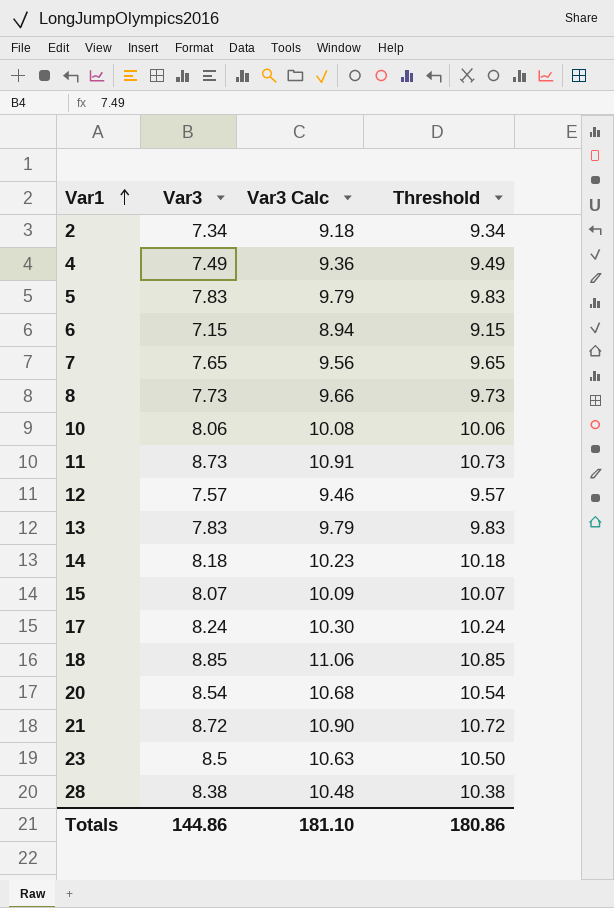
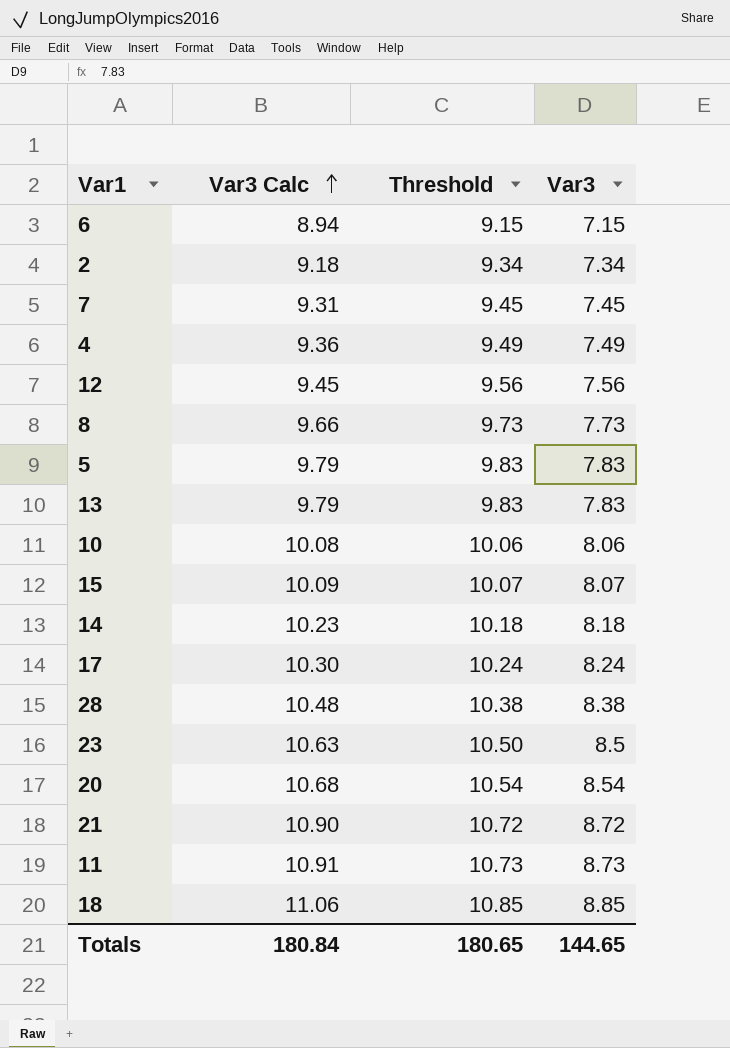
row order: Var1 ascending -> Var3 Calc ascending
column Var3 | position: 2 -> 4
7 | Var3 Calc: 9.56 -> 9.31
7 | Threshold: 9.65 -> 9.45
7 | Var3: 7.65 -> 7.45
12 | Var3 Calc: 9.46 -> 9.45
12 | Threshold: 9.57 -> 9.56
12 | Var3: 7.57 -> 7.56
Totals | Var3 Calc: 181.10 -> 180.84
Totals | Threshold: 180.86 -> 180.65
Totals | Var3: 144.86 -> 144.65

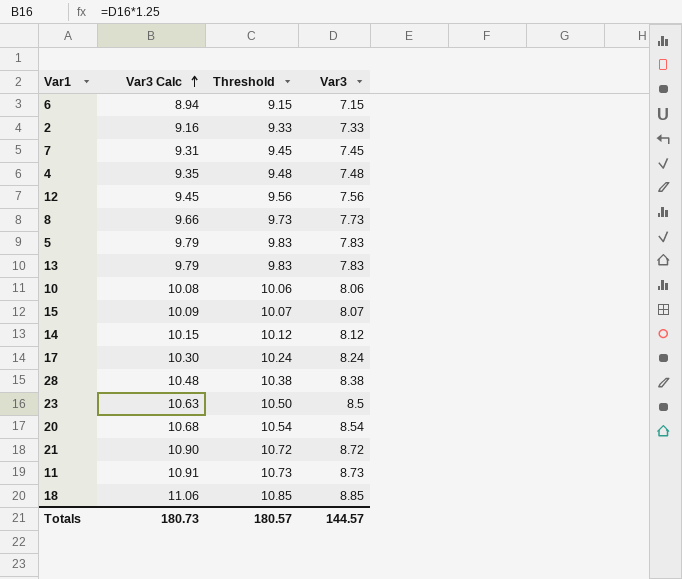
2 | Var3 Calc: 9.18 -> 9.16
2 | Threshold: 9.34 -> 9.33
2 | Var3: 7.34 -> 7.33
4 | Var3 Calc: 9.36 -> 9.35
4 | Threshold: 9.49 -> 9.48
4 | Var3: 7.49 -> 7.48
14 | Var3 Calc: 10.23 -> 10.15
14 | Threshold: 10.18 -> 10.12
14 | Var3: 8.18 -> 8.12
Totals | Var3 Calc: 180.84 -> 180.73
Totals | Threshold: 180.65 -> 180.57
Totals | Var3: 144.65 -> 144.57

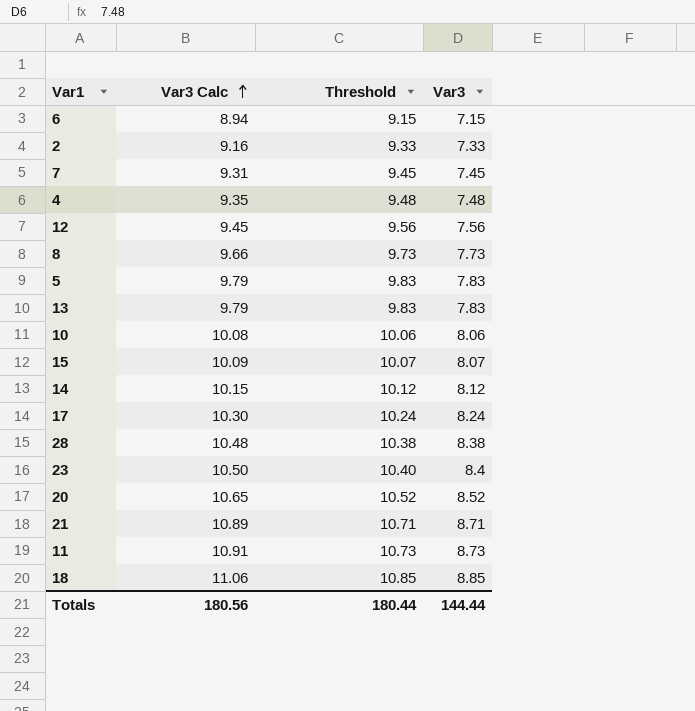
23 | Var3 Calc: 10.63 -> 10.50
23 | Threshold: 10.50 -> 10.40
23 | Var3: 8.5 -> 8.4
20 | Var3 Calc: 10.68 -> 10.65
20 | Threshold: 10.54 -> 10.52
20 | Var3: 8.54 -> 8.52
21 | Var3 Calc: 10.90 -> 10.89
21 | Threshold: 10.72 -> 10.71
21 | Var3: 8.72 -> 8.71
Totals | Var3 Calc: 180.73 -> 180.56
Totals | Threshold: 180.57 -> 180.44
Totals | Var3: 144.57 -> 144.44

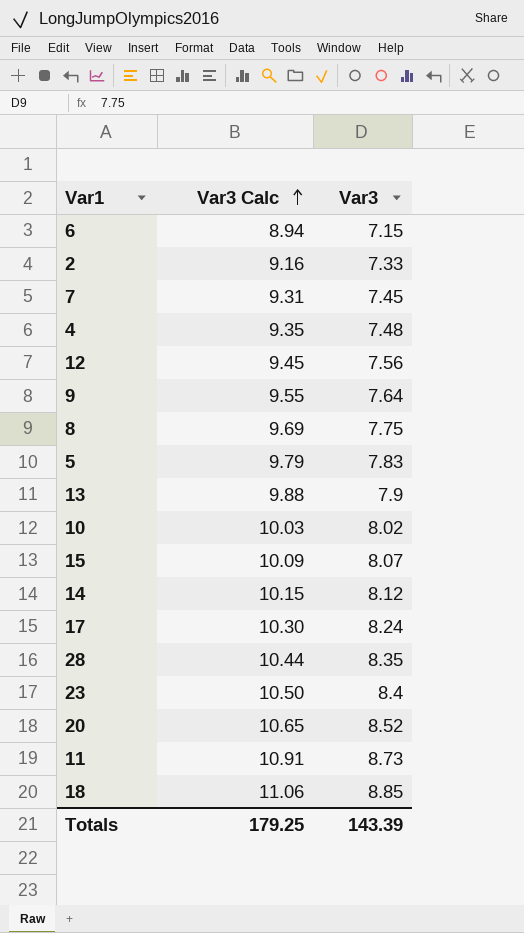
column Threshold | formula: [Var3] + 2 -> none
row 21: 10.89 | 10.71 | 8.71 -> none
row 9: none -> 9.55 | 7.64
8 | Var3 Calc: 9.66 -> 9.69
8 | Var3: 7.73 -> 7.75
13 | Var3 Calc: 9.79 -> 9.88
13 | Var3: 7.83 -> 7.9
10 | Var3 Calc: 10.08 -> 10.03
10 | Var3: 8.06 -> 8.02
28 | Var3 Calc: 10.48 -> 10.44
28 | Var3: 8.38 -> 8.35
Totals | Var3 Calc: 180.56 -> 179.25
Totals | Var3: 144.44 -> 143.39

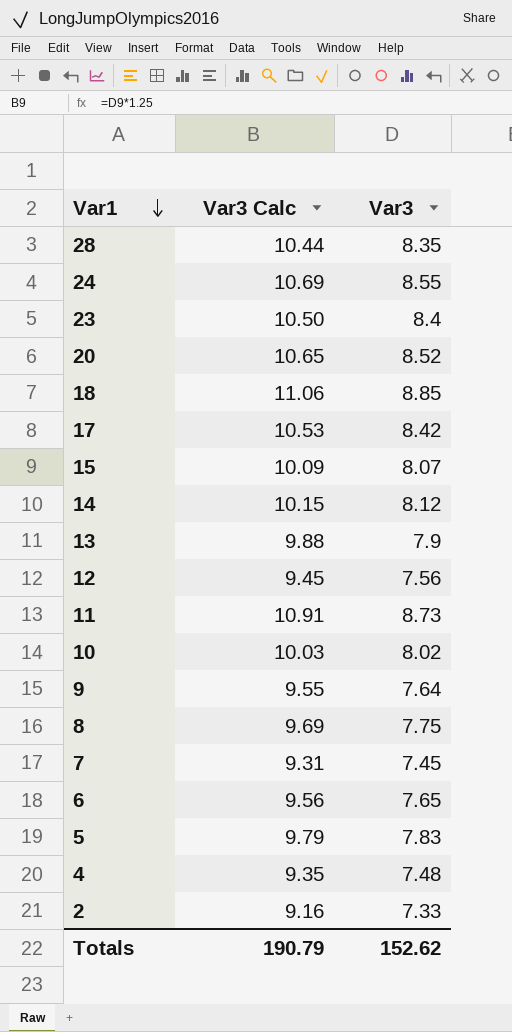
row order: Var3 Calc ascending -> Var1 descending
row 24: none -> 10.69 | 8.55
17 | Var3 Calc: 10.30 -> 10.53
17 | Var3: 8.24 -> 8.42
6 | Var3 Calc: 8.94 -> 9.56
6 | Var3: 7.15 -> 7.65
Totals | Var3 Calc: 179.25 -> 190.79
Totals | Var3: 143.39 -> 152.62

